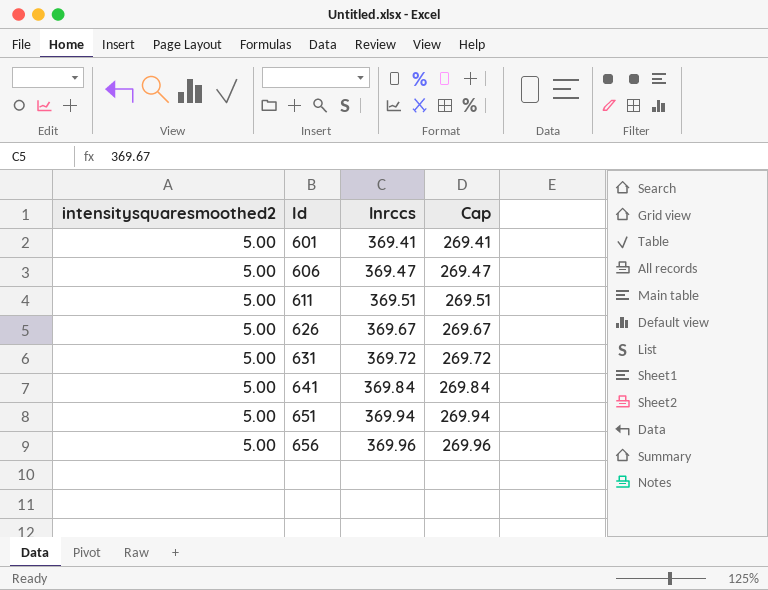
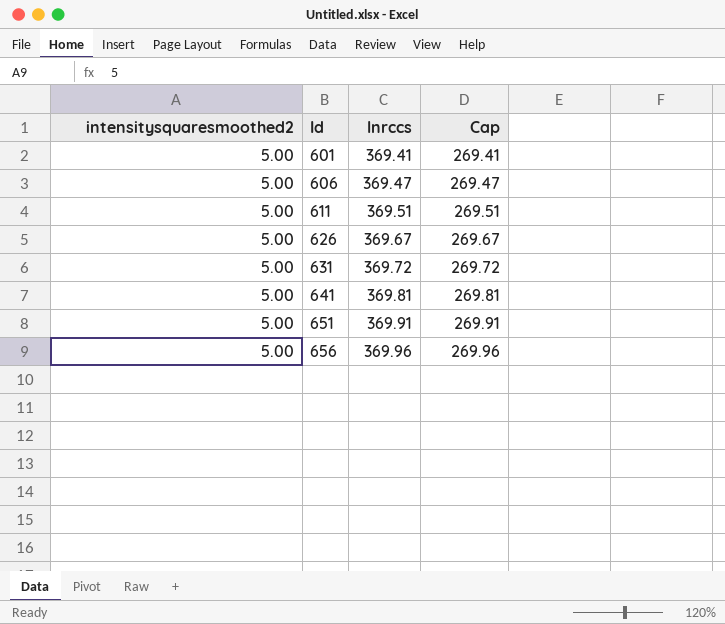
641 | lnrccs: 369.84 -> 369.81
641 | Cap: 269.84 -> 269.81
651 | lnrccs: 369.94 -> 369.91
651 | Cap: 269.94 -> 269.91

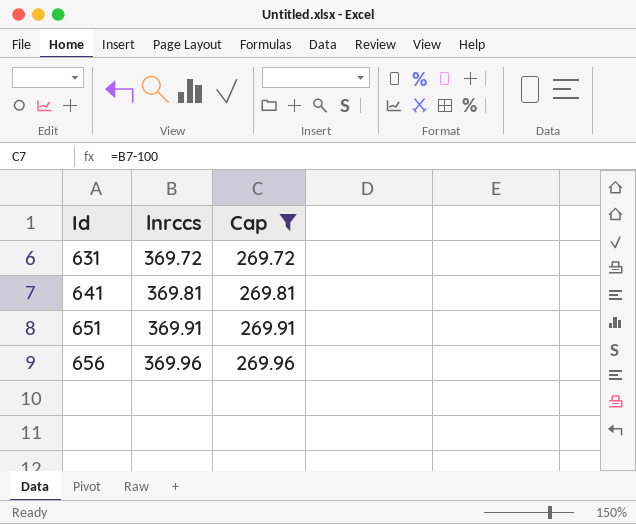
filter: none -> Cap >= 269.72
column intensitysquaresmoothed2 | position: 1 -> none

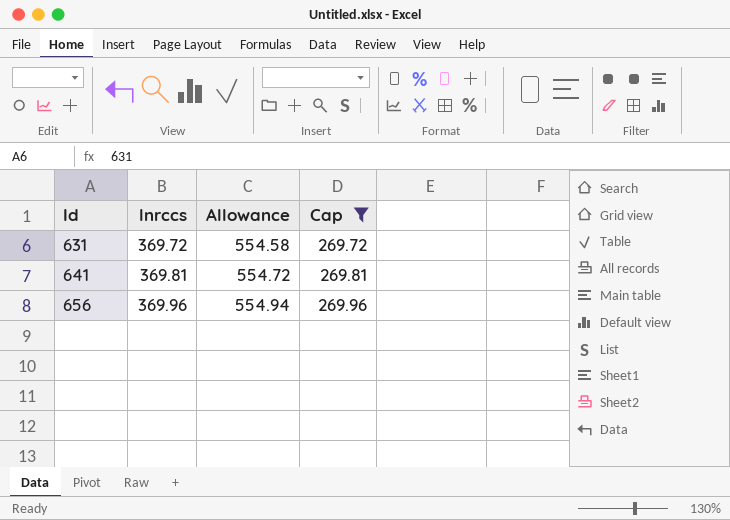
column Allowance | formula: none -> [lnrccs] * 1.5
row 651: 369.91 | 269.91 -> none

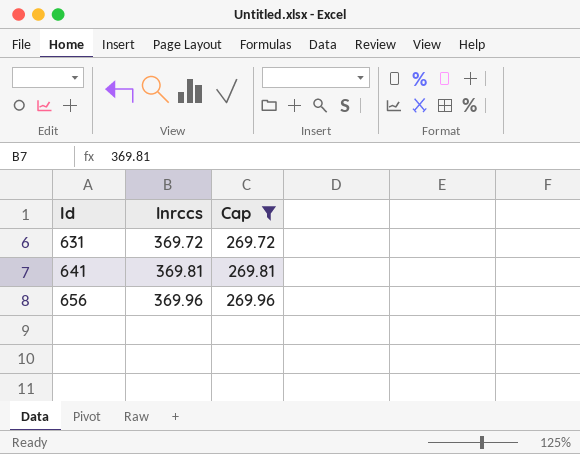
column Allowance | formula: [lnrccs] * 1.5 -> none

